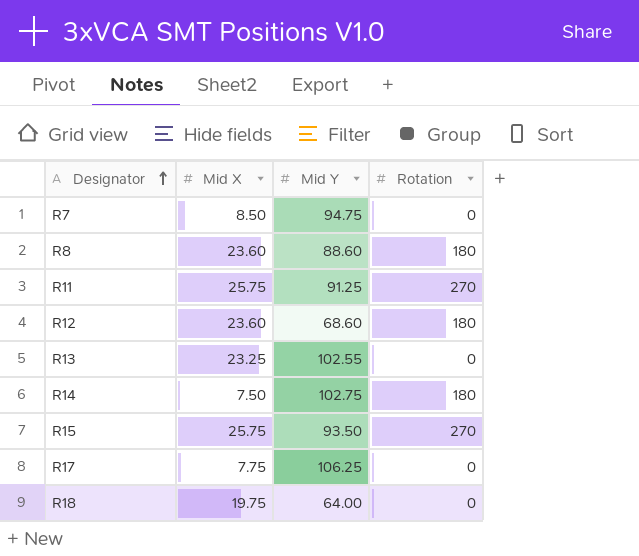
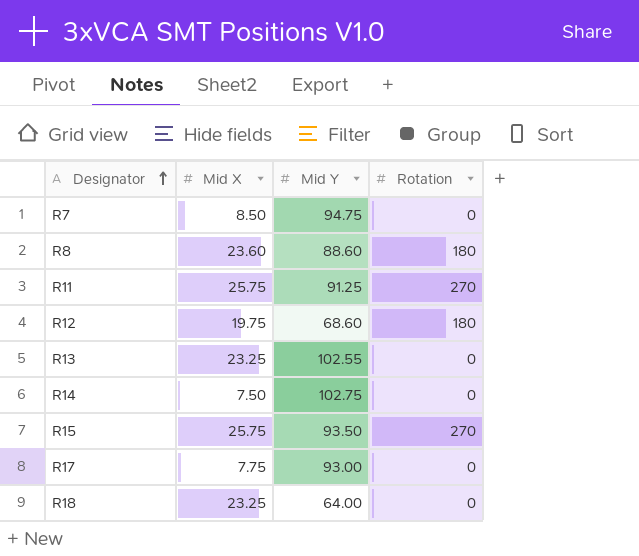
R12 | Mid X: 23.60 -> 19.75
R14 | Rotation: 180 -> 0
R17 | Mid Y: 106.25 -> 93.00
R18 | Mid X: 19.75 -> 23.25

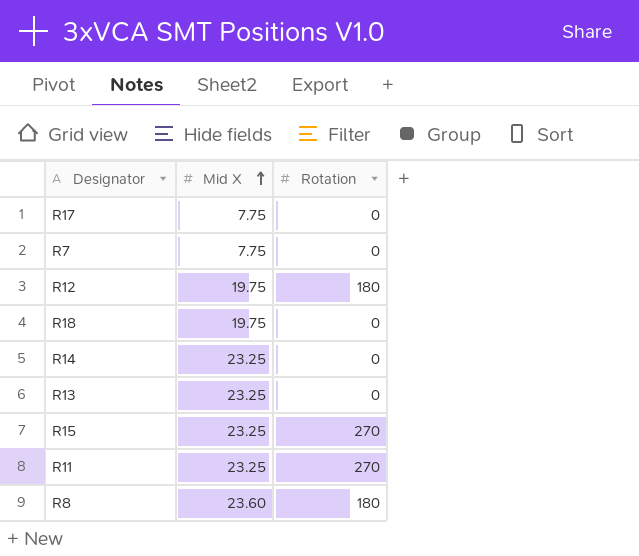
row order: Designator ascending -> Mid X ascending
column Mid Y | position: 3 -> none
R7 | Mid X: 8.50 -> 7.75
R18 | Mid X: 23.25 -> 19.75
R14 | Mid X: 7.50 -> 23.25
R15 | Mid X: 25.75 -> 23.25
R11 | Mid X: 25.75 -> 23.25

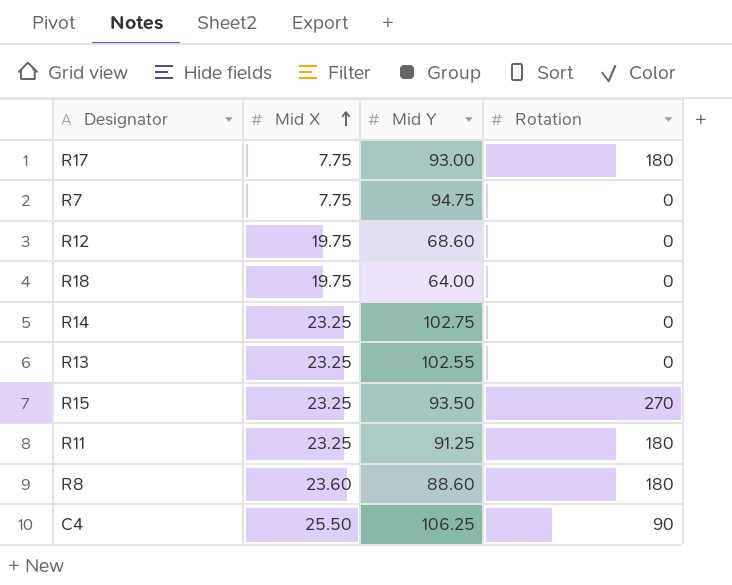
column Mid Y | position: none -> 3
R17 | Rotation: 0 -> 180
R12 | Rotation: 180 -> 0
R11 | Rotation: 270 -> 180
row C4: none -> 25.50 | 106.25 | 90

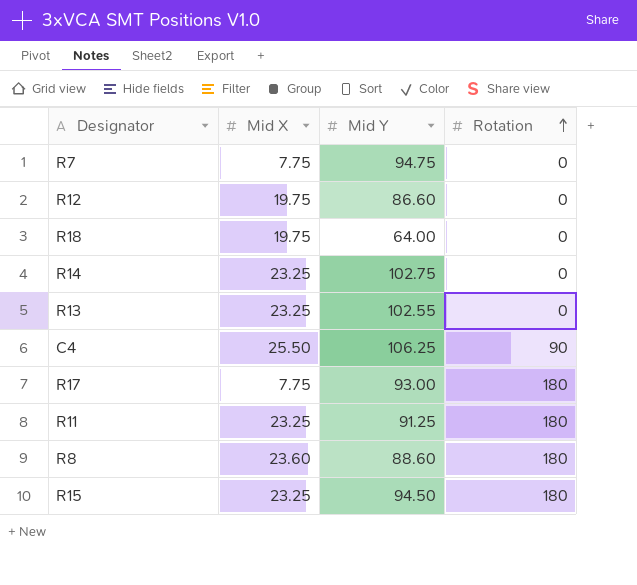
row order: Mid X ascending -> Rotation ascending
R12 | Mid Y: 68.60 -> 86.60
R15 | Mid Y: 93.50 -> 94.50
R15 | Rotation: 270 -> 180

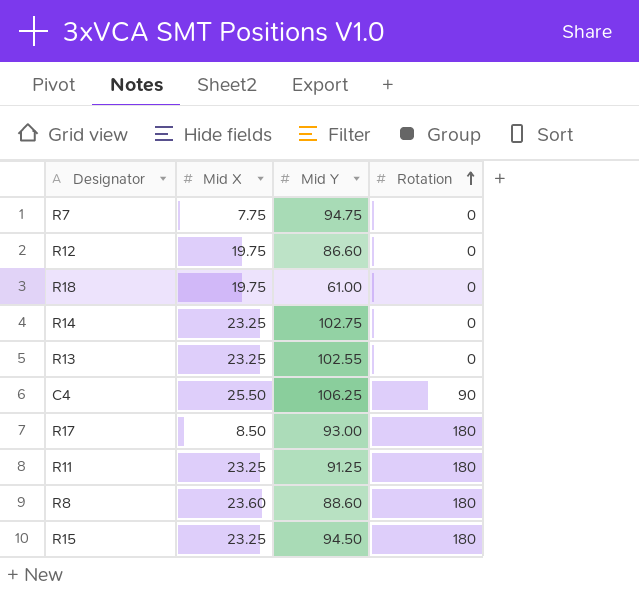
R18 | Mid Y: 64.00 -> 61.00
R17 | Mid X: 7.75 -> 8.50

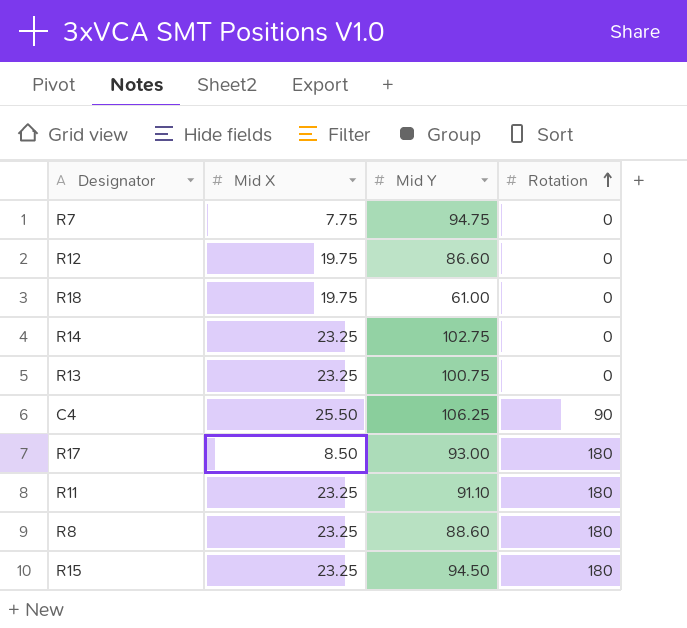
R13 | Mid Y: 102.55 -> 100.75
R11 | Mid Y: 91.25 -> 91.10
R8 | Mid X: 23.60 -> 23.25

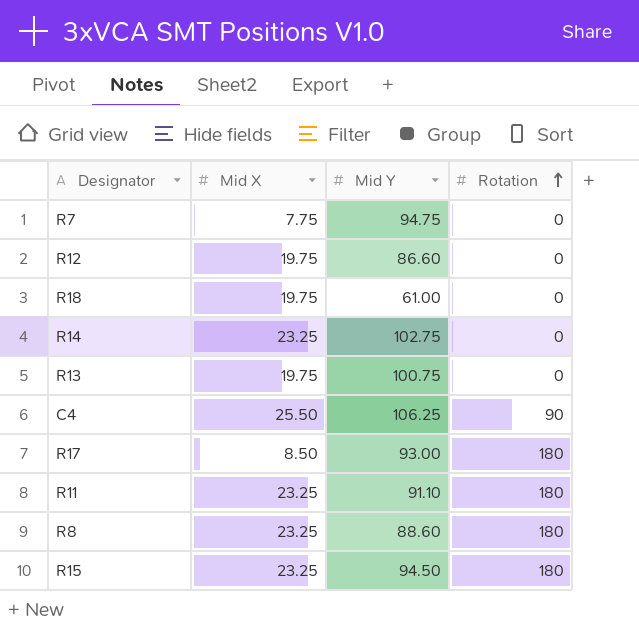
R13 | Mid X: 23.25 -> 19.75

